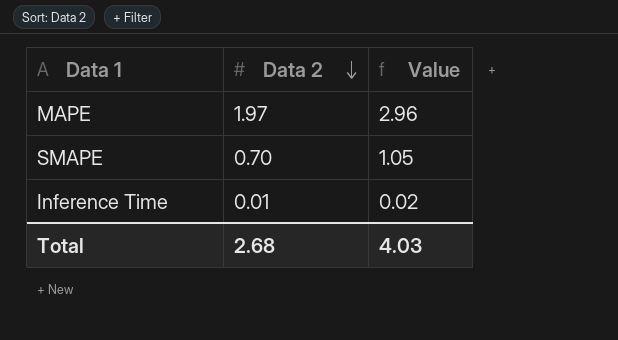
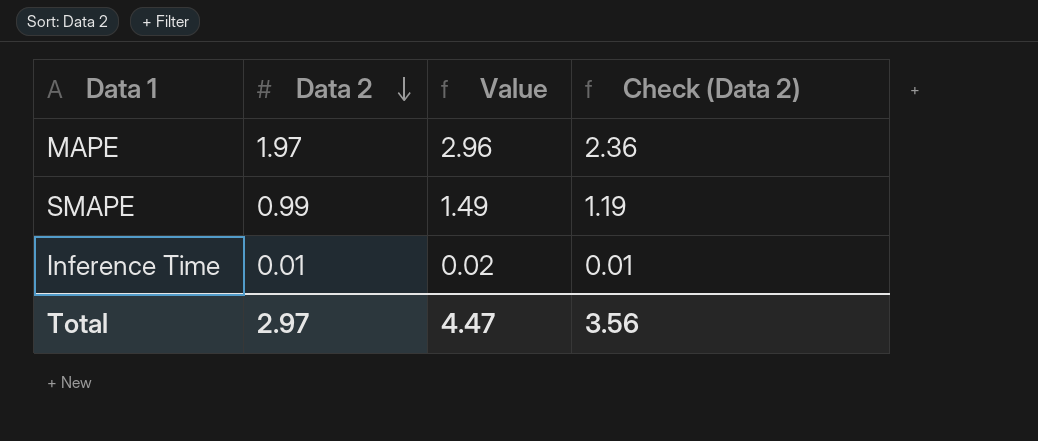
column Check (Data 2) | formula: none -> [Data 2] * 1.2
SMAPE | Data 2: 0.70 -> 0.99
SMAPE | Value: 1.05 -> 1.49
Total | Data 2: 2.68 -> 2.97
Total | Value: 4.03 -> 4.47

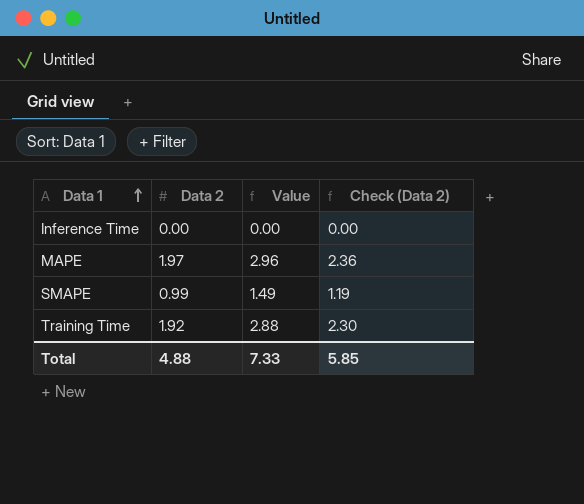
row order: Data 2 descending -> Data 1 ascending
Inference Time | Data 2: 0.01 -> 0.00
Inference Time | Value: 0.02 -> 0.00
Inference Time | Check (Data 2): 0.01 -> 0.00
row Training Time: none -> 1.92 | 2.88 | 2.30
Total | Data 2: 2.97 -> 4.88
Total | Value: 4.47 -> 7.33
Total | Check (Data 2): 3.56 -> 5.85

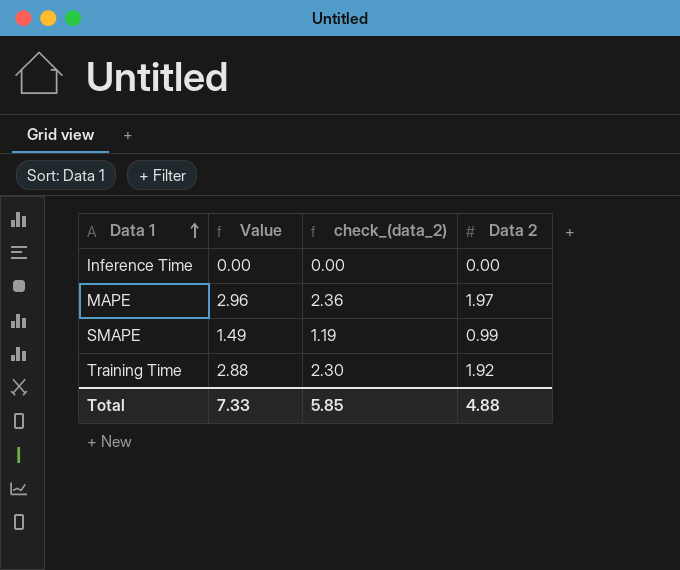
column name: Check (Data 2) -> check_(data_2)
column Data 2 | position: 2 -> 4

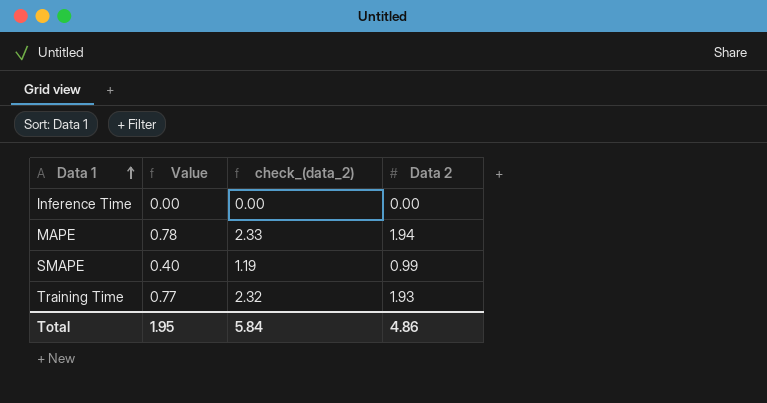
column Value | formula: [Data 2] * 1.5 -> [Data 2] * 0.4
MAPE | check_(data_2): 2.36 -> 2.33
MAPE | Data 2: 1.97 -> 1.94
Training Time | check_(data_2): 2.30 -> 2.32
Training Time | Data 2: 1.92 -> 1.93
Total | Value: 7.33 -> 1.95
Total | check_(data_2): 5.85 -> 5.84
Total | Data 2: 4.88 -> 4.86

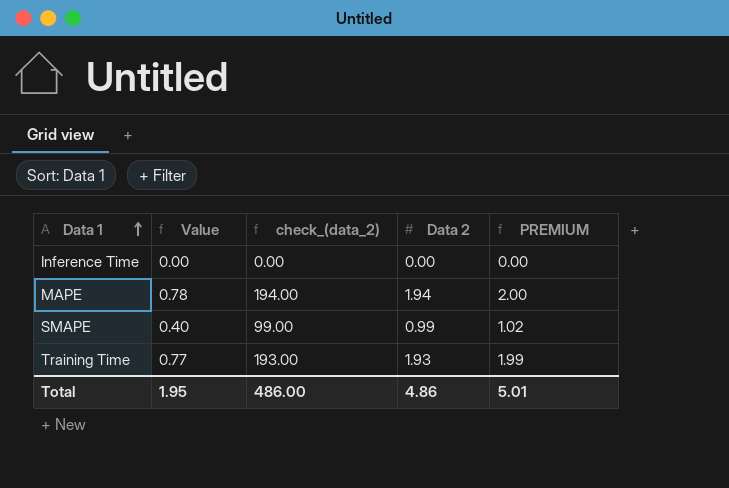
column check_(data_2) | formula: [Data 2] * 1.2 -> [Data 2] * 100
column PREMIUM | formula: none -> [Data 2] * 1.03
Total | check_(data_2): 5.84 -> 486.00

